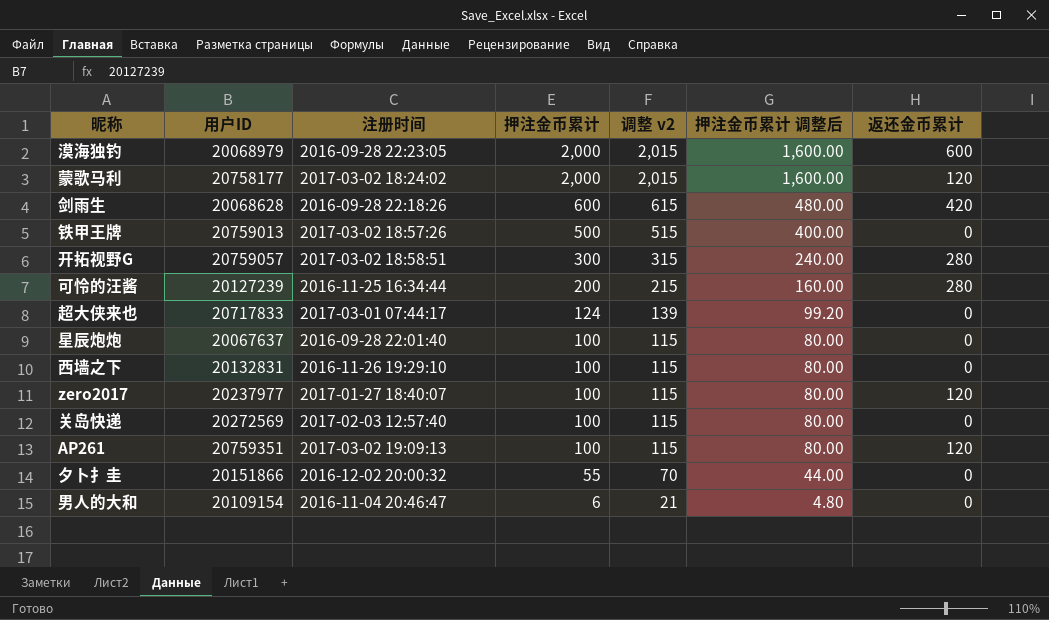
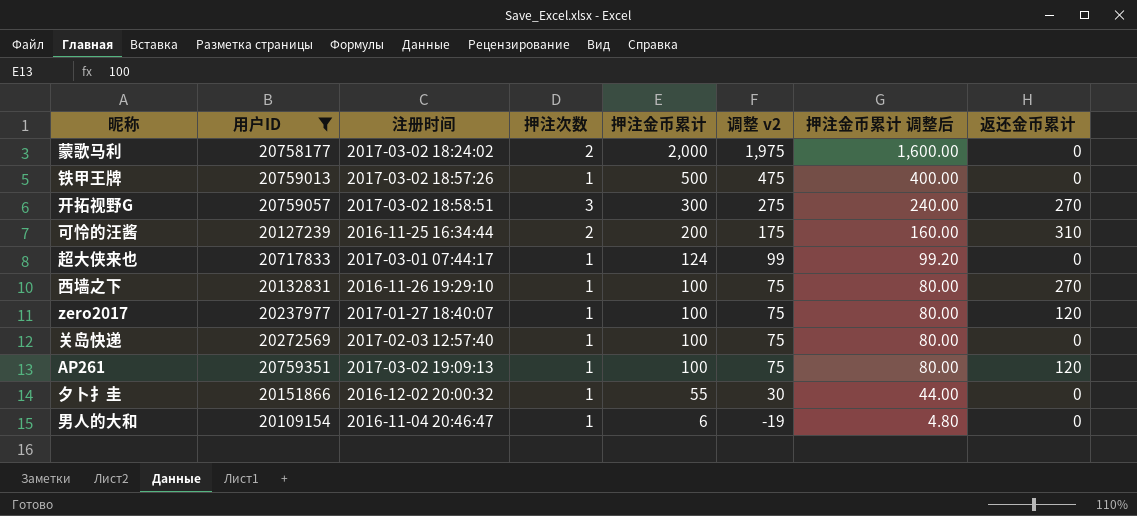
filter: none -> 用户ID >= 20109154
column 押注次数 | position: none -> 4
column 调整 v2 | formula: [押注金币累计] + 15 -> [押注金币累计] - 25
蒙歌马利 | 返还金币累计: 120 -> 0
开拓视野G | 返还金币累计: 280 -> 270
可怜的汪酱 | 返还金币累计: 280 -> 310
西墙之下 | 返还金币累计: 0 -> 270

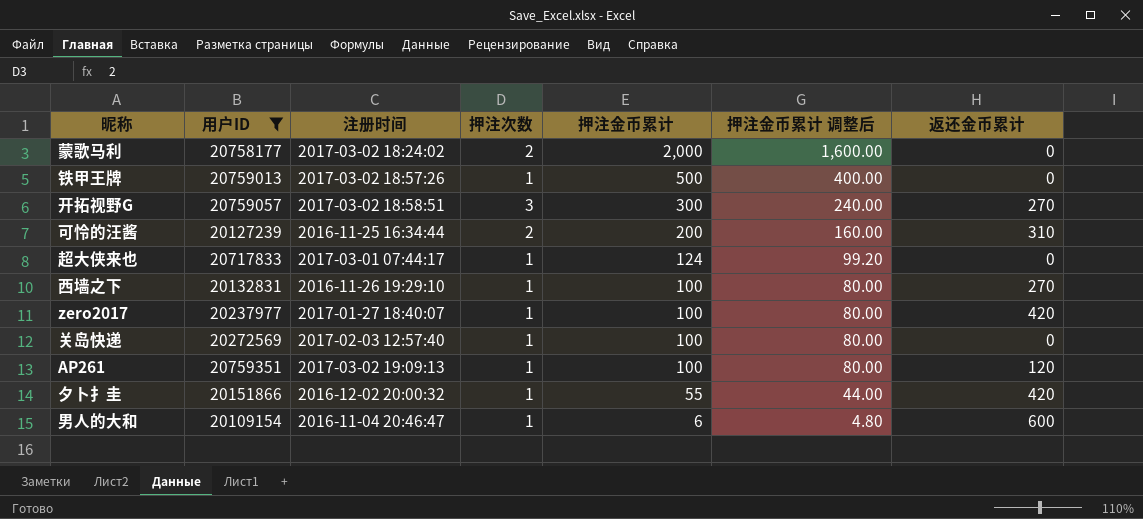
column 调整 v2 | formula: [押注金币累计] - 25 -> none
zero2017 | 返还金币累计: 120 -> 420
夕卜扌圭 | 返还金币累计: 0 -> 420
男人的大和 | 返还金币累计: 0 -> 600

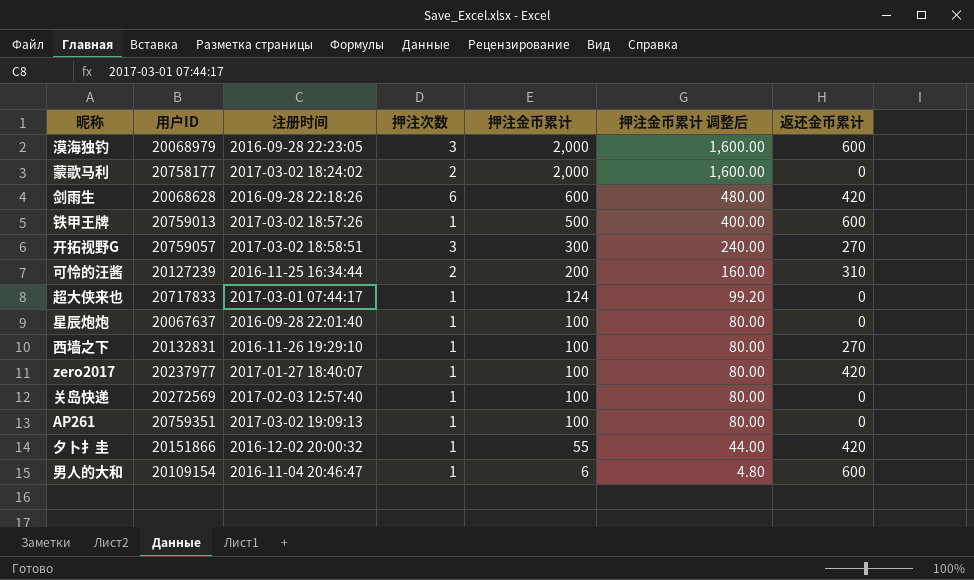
filter: 用户ID >= 20109154 -> none
铁甲王牌 | 返还金币累计: 0 -> 600
AP261 | 返还金币累计: 120 -> 0

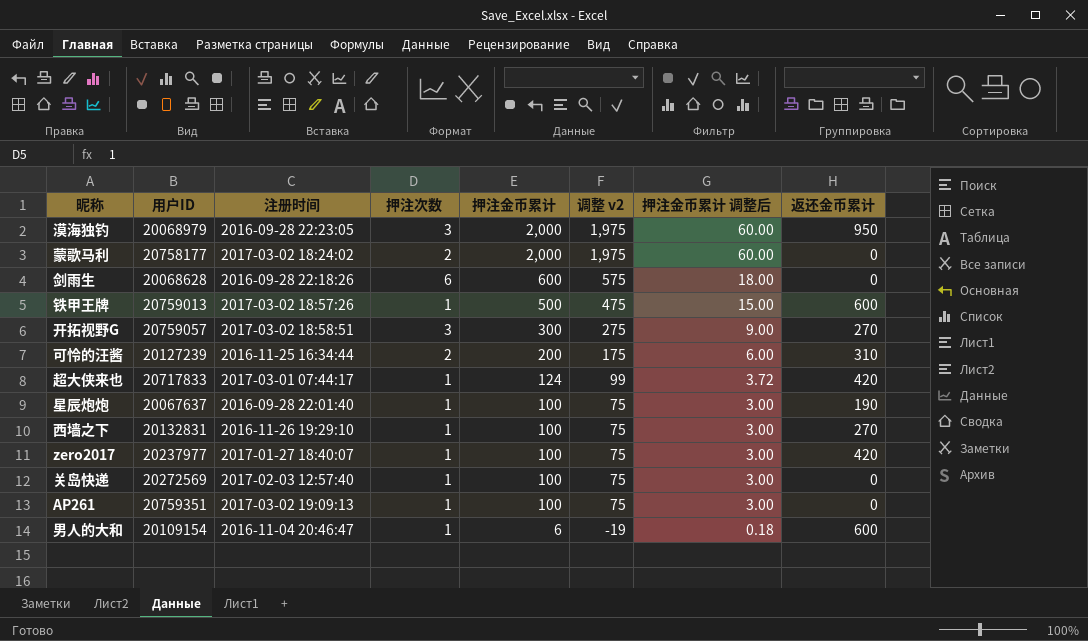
column 调整 v2 | formula: none -> [押注金币累计] - 25
column 押注金币累计 调整后 | formula: [押注金币累计] * 0.8 -> [押注金币累计] * 0.03
row 夕卜扌圭: 20151866 | 2016-12-02 20:00:32 | 1 | 55 | 44.00 | 420 -> none
漠海独钓 | 返还金币累计: 600 -> 950
剑雨生 | 返还金币累计: 420 -> 0
超大侠来也 | 返还金币累计: 0 -> 420
星辰炮炮 | 返还金币累计: 0 -> 190

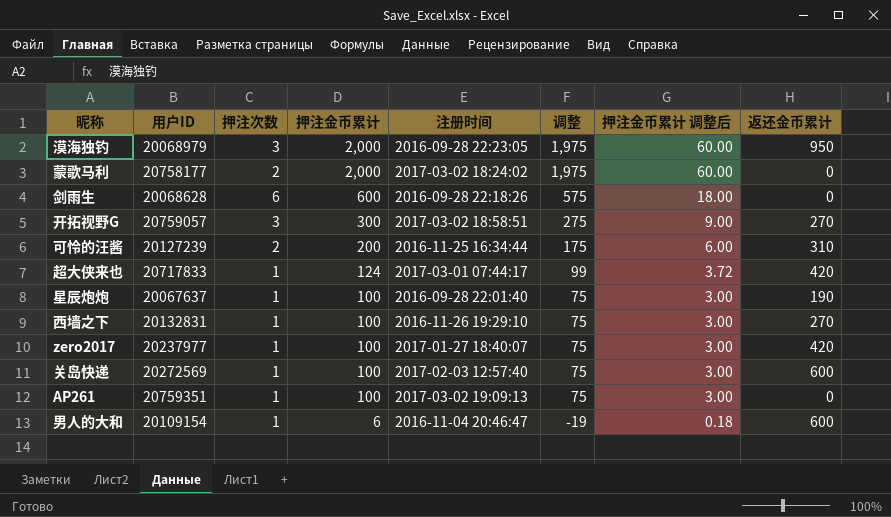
column 注册时间 | position: 3 -> 5
column name: 调整 v2 -> 调整
row 铁甲王牌: 20759013 | 2017-03-02 18:57:26 | 1 | 500 | 475 | 15.00 | 600 -> none
关岛快递 | 返还金币累计: 0 -> 600

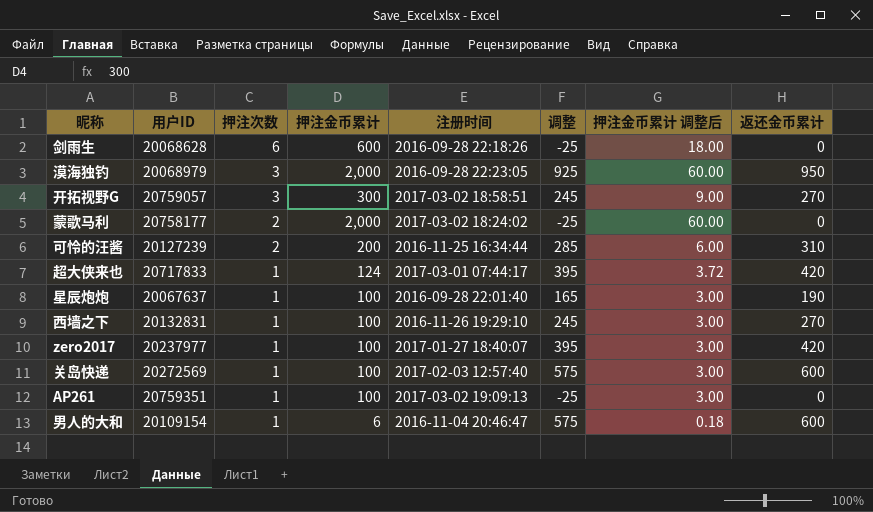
row order: 押注金币累计 descending -> 押注次数 descending
column 调整 | formula: [押注金币累计] - 25 -> [返还金币累计] - 25

